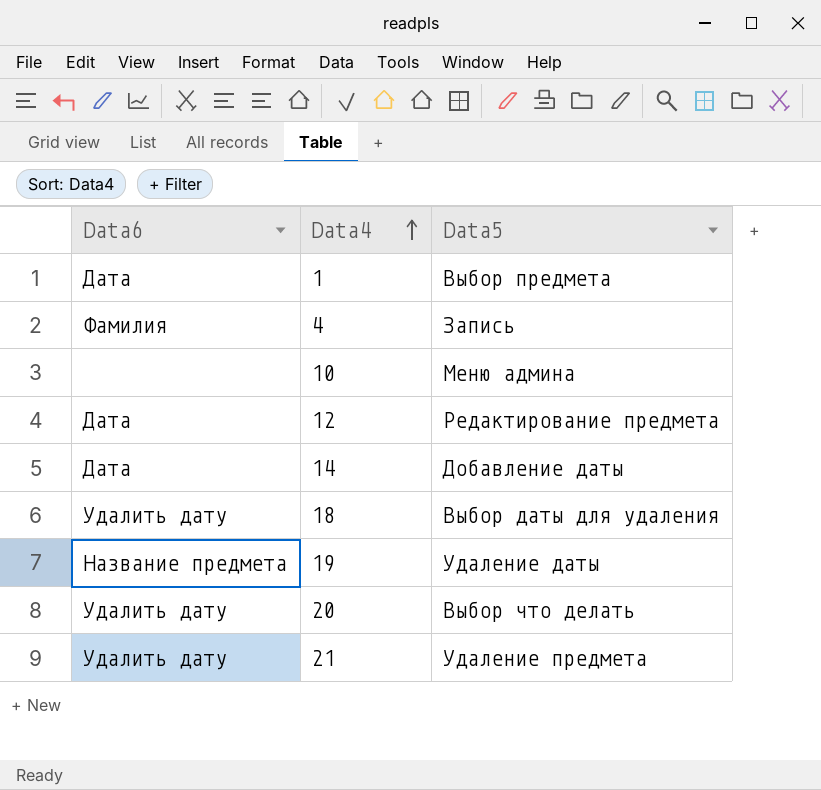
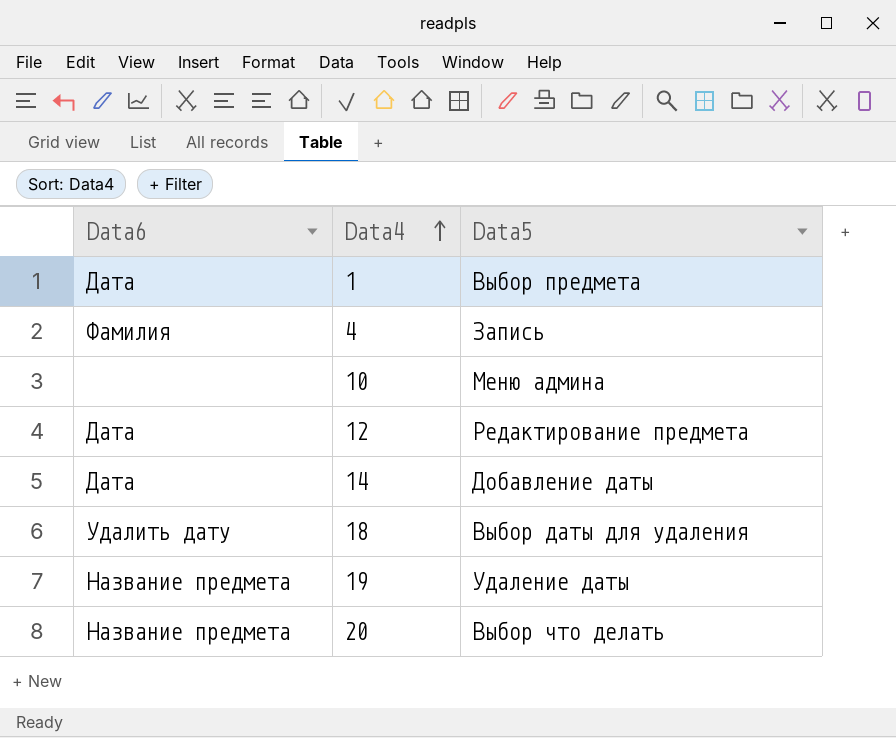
row 21: Удалить дату | Удаление предмета -> none
20 | Data6: Удалить дату -> Название предмета

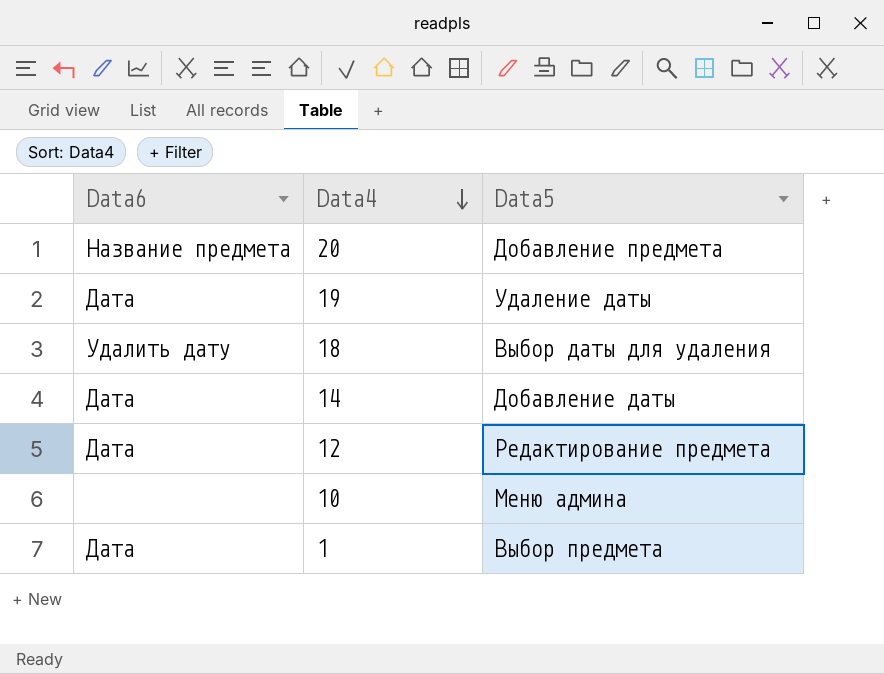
row order: Data4 ascending -> Data4 descending
row 4: Фамилия | Запись -> none
20 | Data5: Выбор что делать -> Добавление предмета
19 | Data6: Название предмета -> Дата

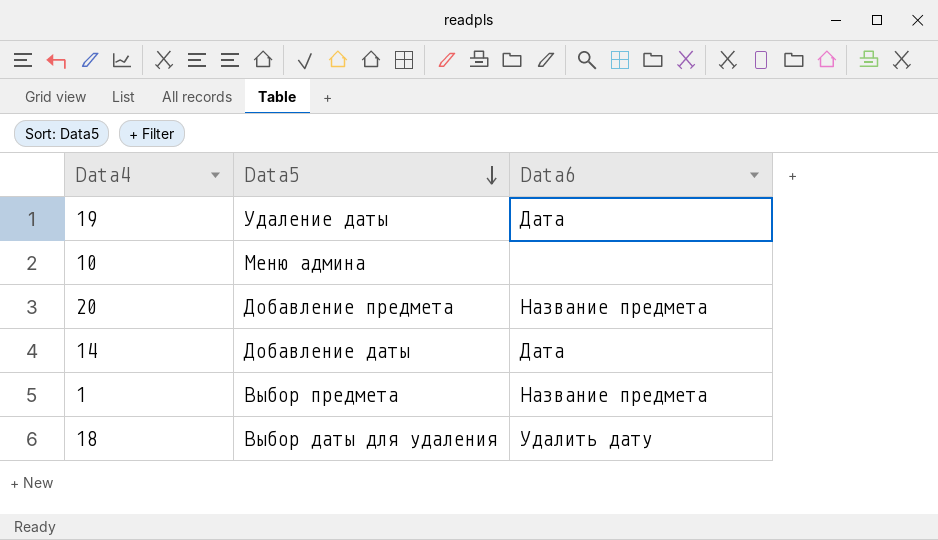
row order: Data4 descending -> Data5 descending
column Data6 | position: 1 -> 3
row 12: Дата | Редактирование предмета -> none
1 | Data6: Дата -> Название предмета

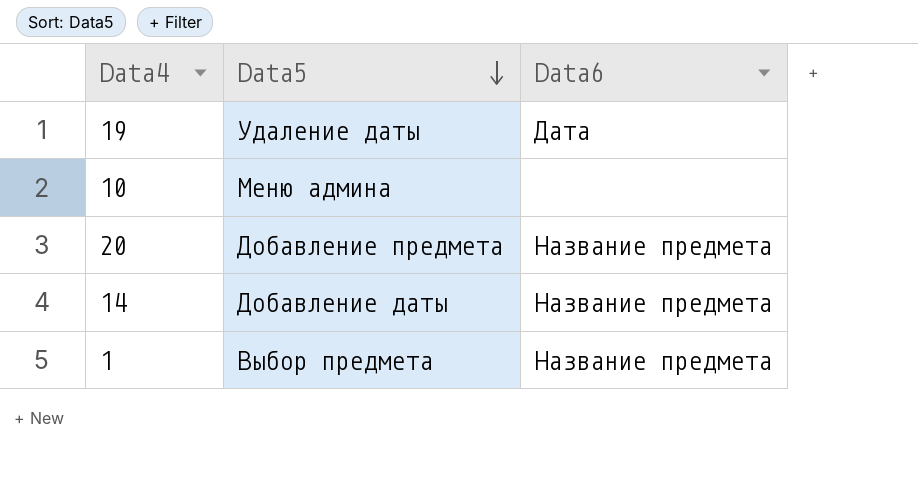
row 18: Выбор даты для удаления | Удалить дату -> none
14 | Data6: Дата -> Название предмета

